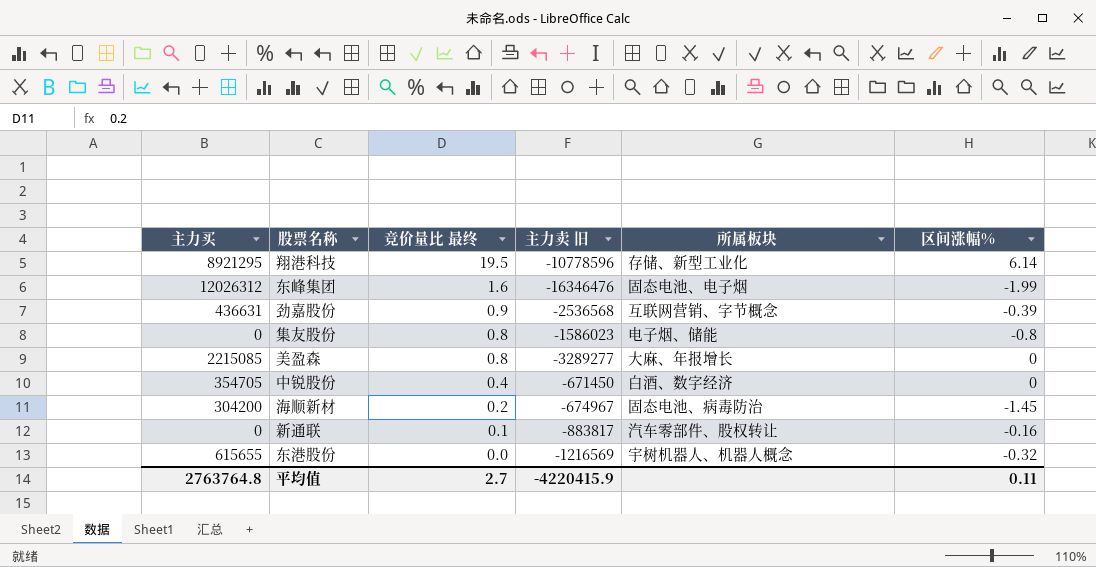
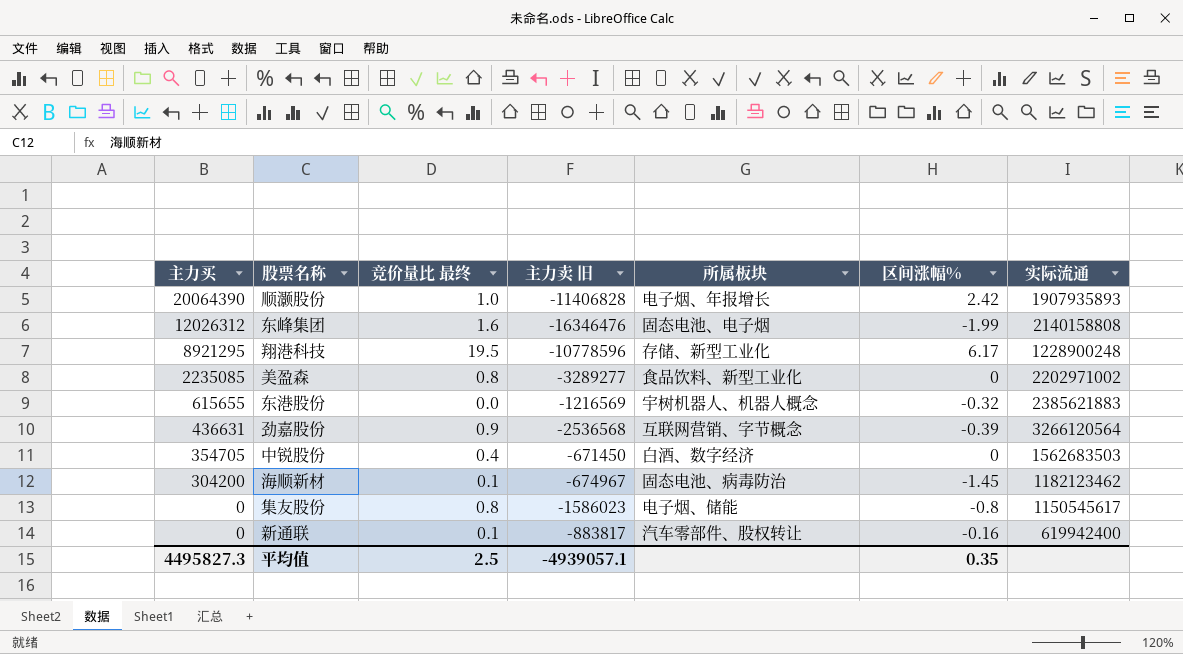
row order: 竞价量比 最终 descending -> 主力买 descending
column 实际流通 | position: none -> 7
row 顺灏股份: none -> 20064390 | 1.0 | -11406828 | 电子烟、年报增长 | 2.42 | 1907935893
翔港科技 | 区间涨幅%: 6.14 -> 6.17
美盈森 | 主力买: 2215085 -> 2235085
美盈森 | 所属板块: 大麻、年报增长 -> 食品饮料、新型工业化
海顺新材 | 竞价量比 最终: 0.2 -> 0.1
平均值 | 主力买: 2763764.8 -> 4495827.3
平均值 | 竞价量比 最终: 2.7 -> 2.5
平均值 | 主力卖 旧: -4220415.9 -> -4939057.1
平均值 | 区间涨幅%: 0.11 -> 0.35

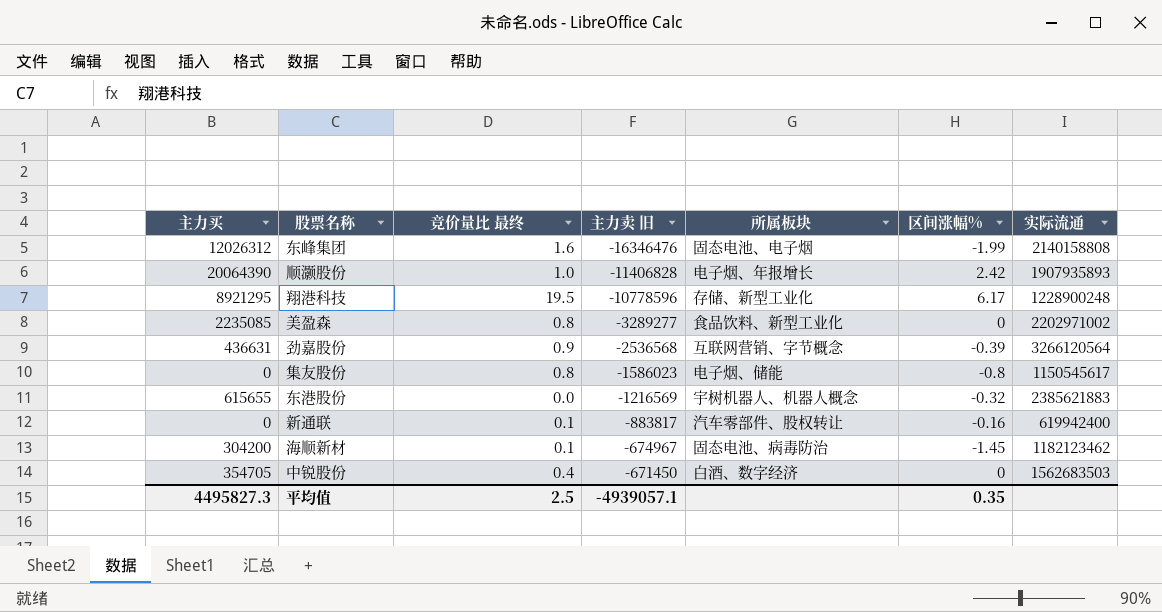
row order: 主力买 descending -> 主力卖 旧 ascending

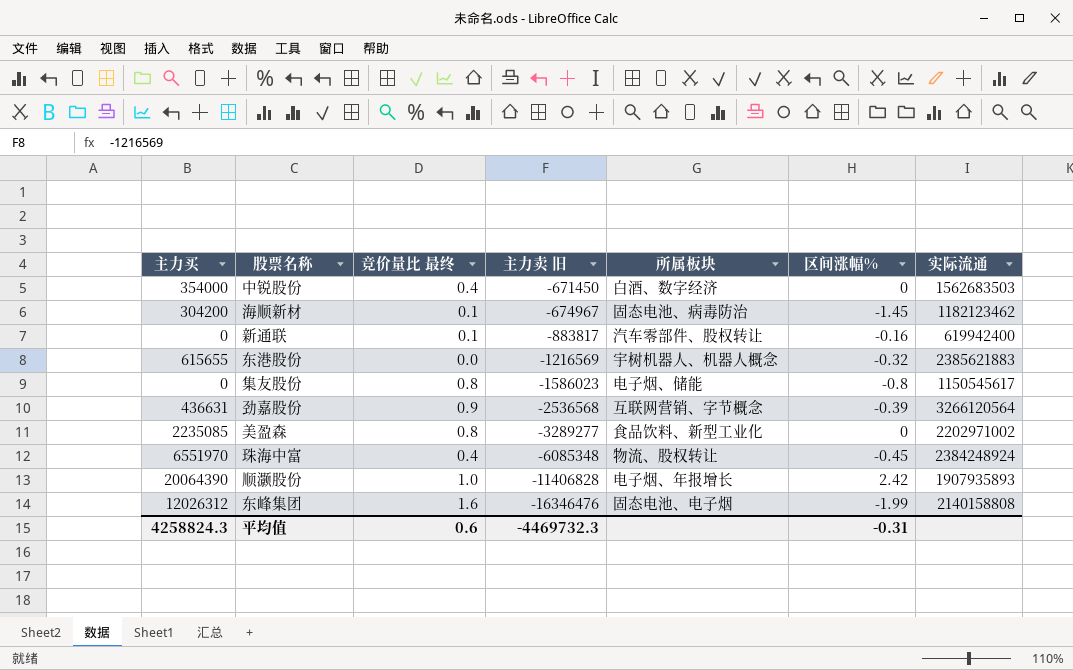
row order: 主力卖 旧 ascending -> 主力卖 旧 descending
row 翔港科技: 8921295 | 19.5 | -10778596 | 存储、新型工业化 | 6.17 | 1228900248 -> none
中锐股份 | 主力买: 354705 -> 354000
row 珠海中富: none -> 6551970 | 0.4 | -6085348 | 物流、股权转让 | -0.45 | 2384248924
平均值 | 主力买: 4495827.3 -> 4258824.3
平均值 | 竞价量比 最终: 2.5 -> 0.6
平均值 | 主力卖 旧: -4939057.1 -> -4469732.3
平均值 | 区间涨幅%: 0.35 -> -0.31

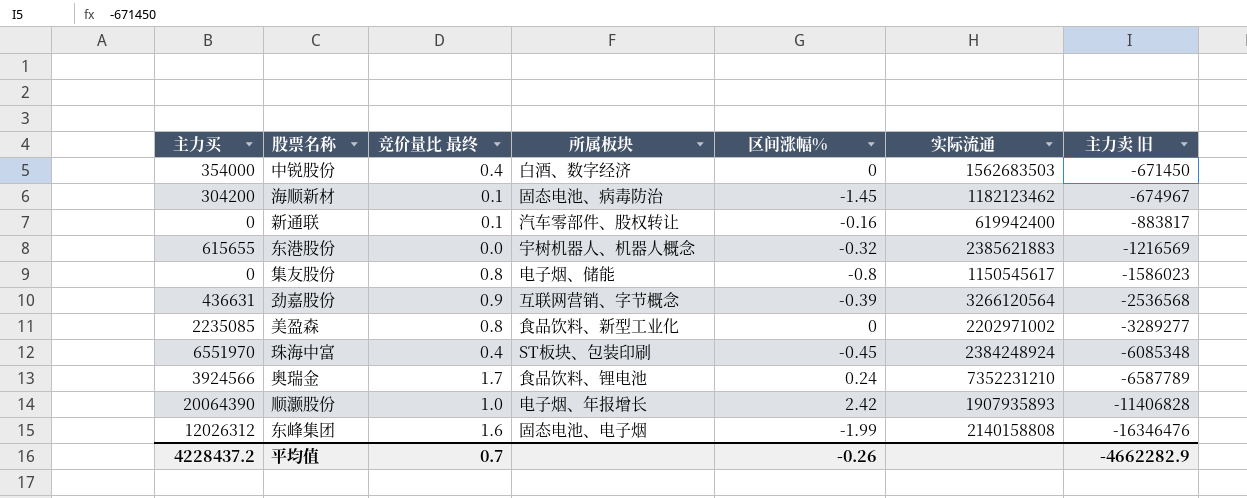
column 主力卖 旧 | position: 4 -> 7
珠海中富 | 所属板块: 物流、股权转让 -> ST板块、包装印刷
row 奥瑞金: none -> 3924566 | 1.7 | 食品饮料、锂电池 | 0.24 | 7352231210 | -6587789
平均值 | 主力买: 4258824.3 -> 4228437.2
平均值 | 竞价量比 最终: 0.6 -> 0.7
平均值 | 区间涨幅%: -0.31 -> -0.26
平均值 | 主力卖 旧: -4469732.3 -> -4662282.9

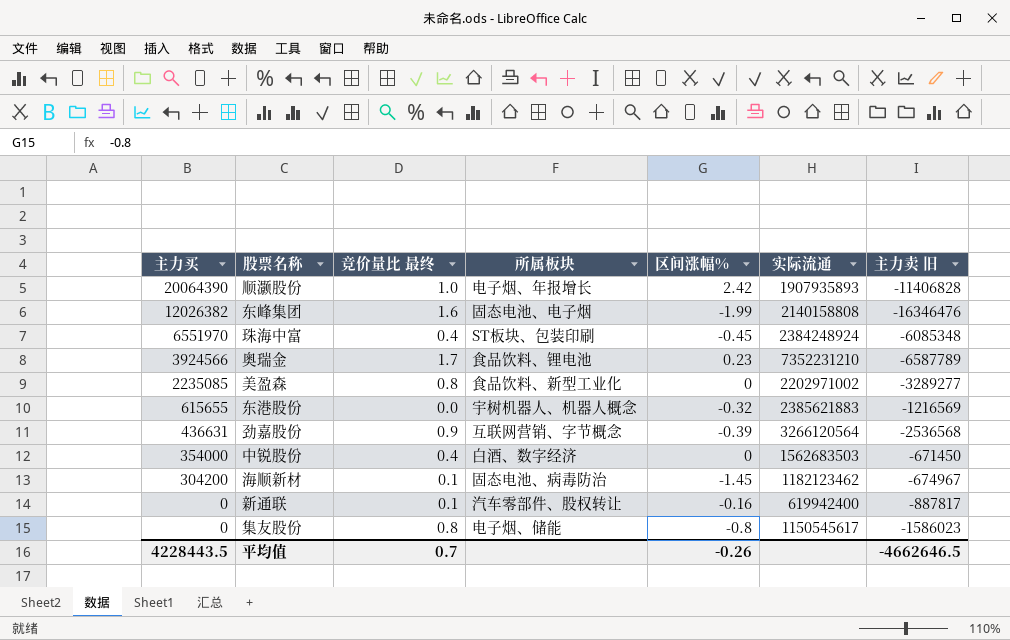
row order: 主力卖 旧 descending -> 主力买 descending
东峰集团 | 主力买: 12026312 -> 12026382
奥瑞金 | 区间涨幅%: 0.24 -> 0.23
新通联 | 主力卖 旧: -883817 -> -887817
平均值 | 主力买: 4228437.2 -> 4228443.5
平均值 | 主力卖 旧: -4662282.9 -> -4662646.5

